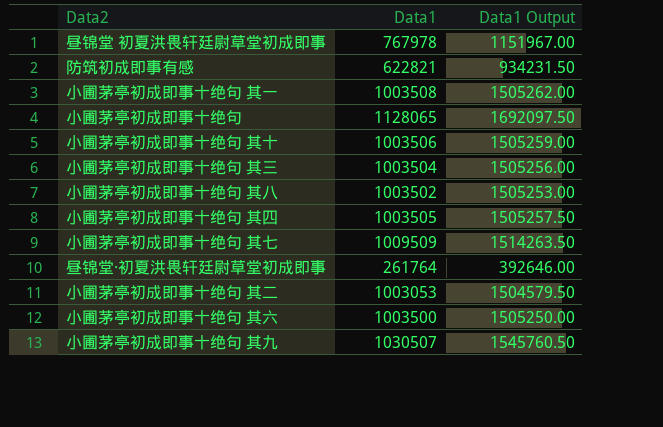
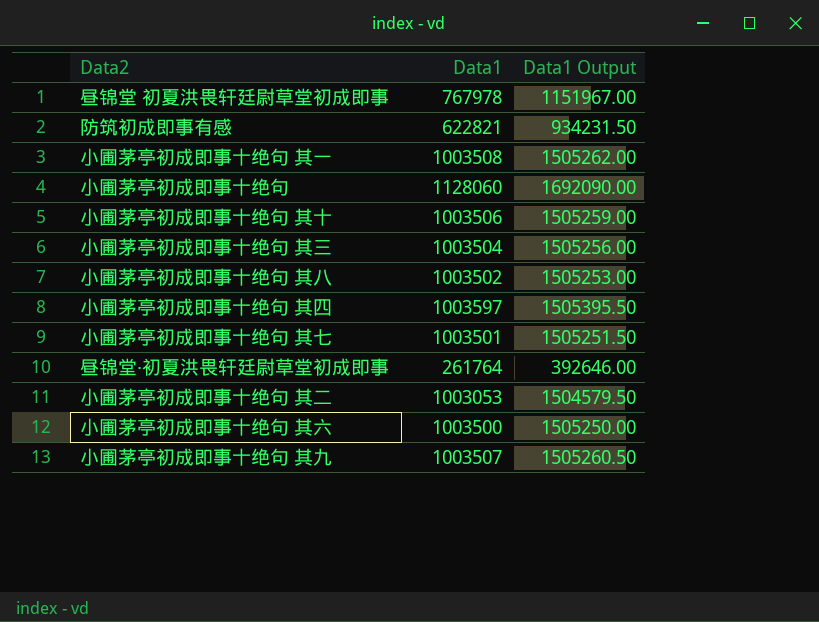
小圃茅亭初成即事十绝句 | Data1: 1128065 -> 1128060
小圃茅亭初成即事十绝句 | Data1 Output: 1692097.50 -> 1692090.00
小圃茅亭初成即事十绝句 其四 | Data1: 1003505 -> 1003597
小圃茅亭初成即事十绝句 其四 | Data1 Output: 1505257.50 -> 1505395.50
小圃茅亭初成即事十绝句 其七 | Data1: 1009509 -> 1003501
小圃茅亭初成即事十绝句 其七 | Data1 Output: 1514263.50 -> 1505251.50
小圃茅亭初成即事十绝句 其九 | Data1: 1030507 -> 1003507
小圃茅亭初成即事十绝句 其九 | Data1 Output: 1545760.50 -> 1505260.50

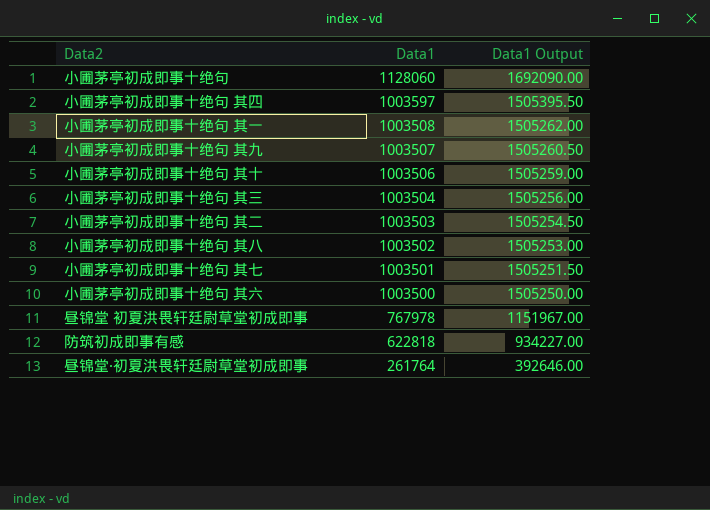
row order: none -> Data1 descending
小圃茅亭初成即事十绝句 其二 | Data1: 1003053 -> 1003503
小圃茅亭初成即事十绝句 其二 | Data1 Output: 1504579.50 -> 1505254.50
防筑初成即事有感 | Data1: 622821 -> 622818
防筑初成即事有感 | Data1 Output: 934231.50 -> 934227.00

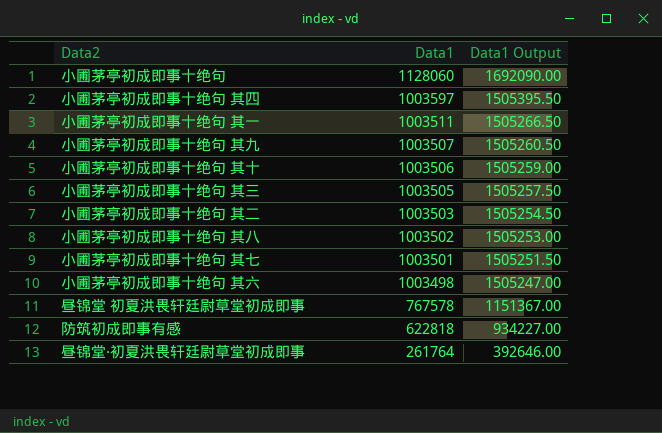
小圃茅亭初成即事十绝句 其一 | Data1: 1003508 -> 1003511
小圃茅亭初成即事十绝句 其一 | Data1 Output: 1505262.00 -> 1505266.50
小圃茅亭初成即事十绝句 其三 | Data1: 1003504 -> 1003505
小圃茅亭初成即事十绝句 其三 | Data1 Output: 1505256.00 -> 1505257.50
小圃茅亭初成即事十绝句 其六 | Data1: 1003500 -> 1003498
小圃茅亭初成即事十绝句 其六 | Data1 Output: 1505250.00 -> 1505247.00
昼锦堂 初夏洪畏轩廷尉草堂初成即事 | Data1: 767978 -> 767578
昼锦堂 初夏洪畏轩廷尉草堂初成即事 | Data1 Output: 1151967.00 -> 1151367.00

